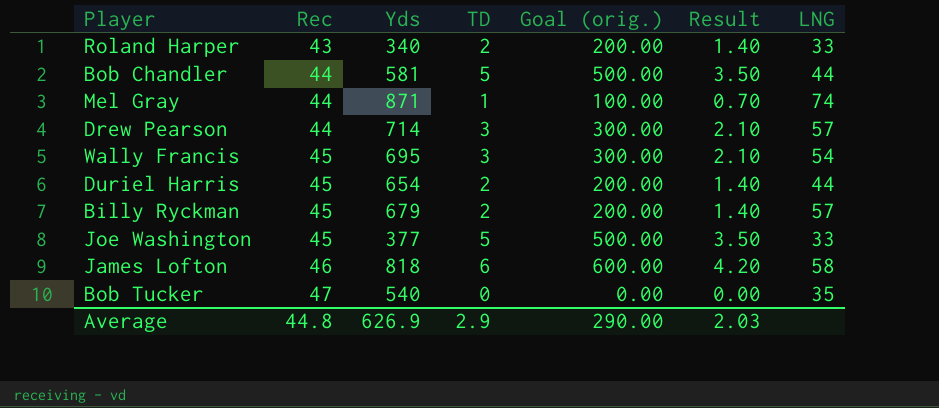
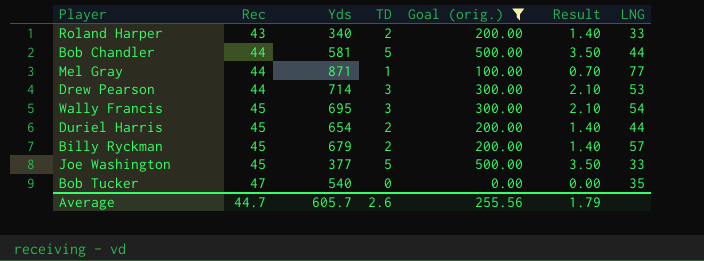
filter: none -> Goal (orig.) != 600.00
Mel Gray | LNG: 74 -> 77
Drew Pearson | LNG: 57 -> 53
Average | Rec: 44.8 -> 44.7
Average | Yds: 626.9 -> 605.7
Average | TD: 2.9 -> 2.6
Average | Goal (orig.): 290.00 -> 255.56
Average | Result: 2.03 -> 1.79

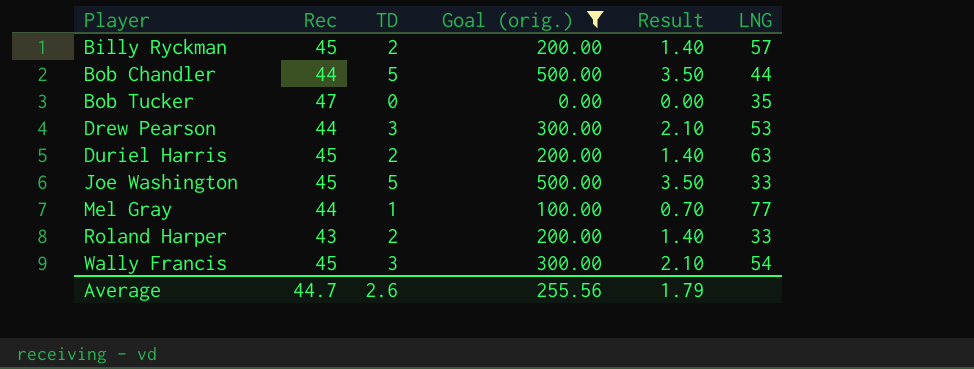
row order: Rec ascending -> Player ascending
column Yds | position: 3 -> none
Duriel Harris | LNG: 44 -> 63

